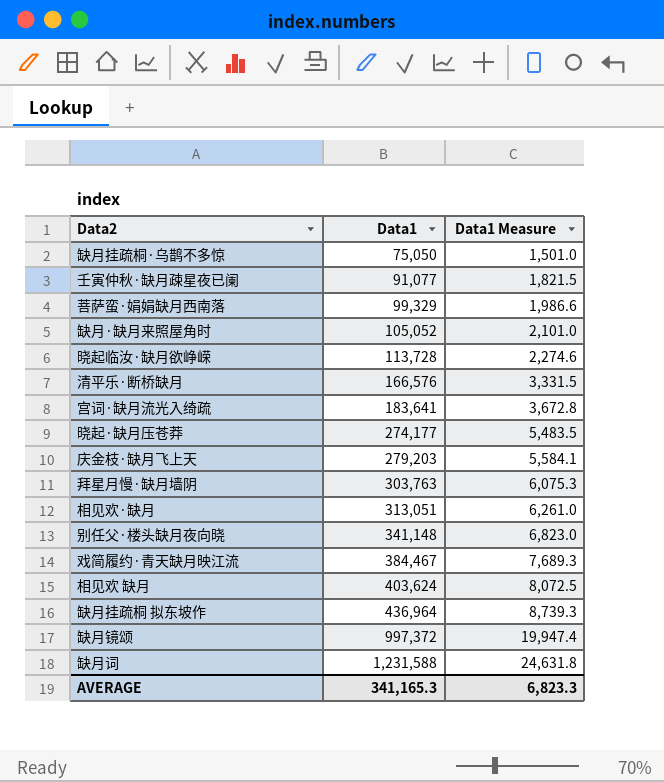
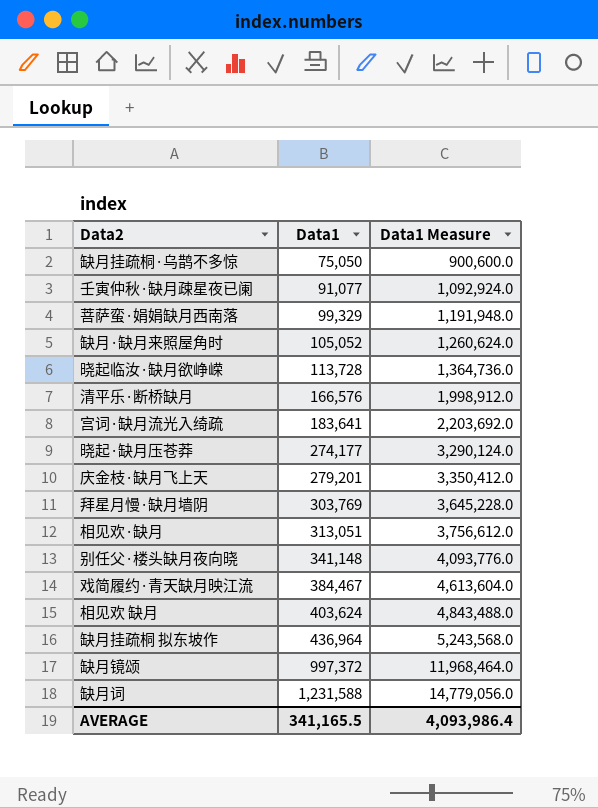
column Data1 Measure | formula: [Data1] * 0.02 -> [Data1] * 12
庆金枝·缺月飞上天 | Data1: 279,203 -> 279,201
拜星月慢·缺月墙阴 | Data1: 303,763 -> 303,769
AVERAGE | Data1: 341,165.3 -> 341,165.5
AVERAGE | Data1 Measure: 6,823.3 -> 4,093,986.4

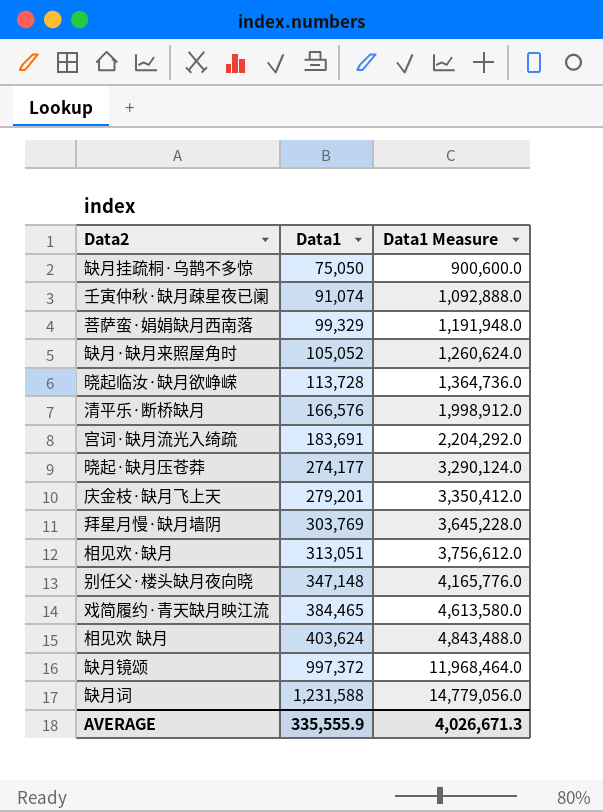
row 缺月挂疏桐 拟东坡作: 436,964 | 5,243,568.0 -> none
壬寅仲秋·缺月疎星夜已阑 | Data1: 91,077 -> 91,074
壬寅仲秋·缺月疎星夜已阑 | Data1 Measure: 1,092,924.0 -> 1,092,888.0
宫词·缺月流光入绮疏 | Data1: 183,641 -> 183,691
宫词·缺月流光入绮疏 | Data1 Measure: 2,203,692.0 -> 2,204,292.0
别任父·楼头缺月夜向晓 | Data1: 341,148 -> 347,148
别任父·楼头缺月夜向晓 | Data1 Measure: 4,093,776.0 -> 4,165,776.0
戏简履约·青天缺月映江流 | Data1: 384,467 -> 384,465
戏简履约·青天缺月映江流 | Data1 Measure: 4,613,604.0 -> 4,613,580.0
AVERAGE | Data1: 341,165.5 -> 335,555.9
AVERAGE | Data1 Measure: 4,093,986.4 -> 4,026,671.3

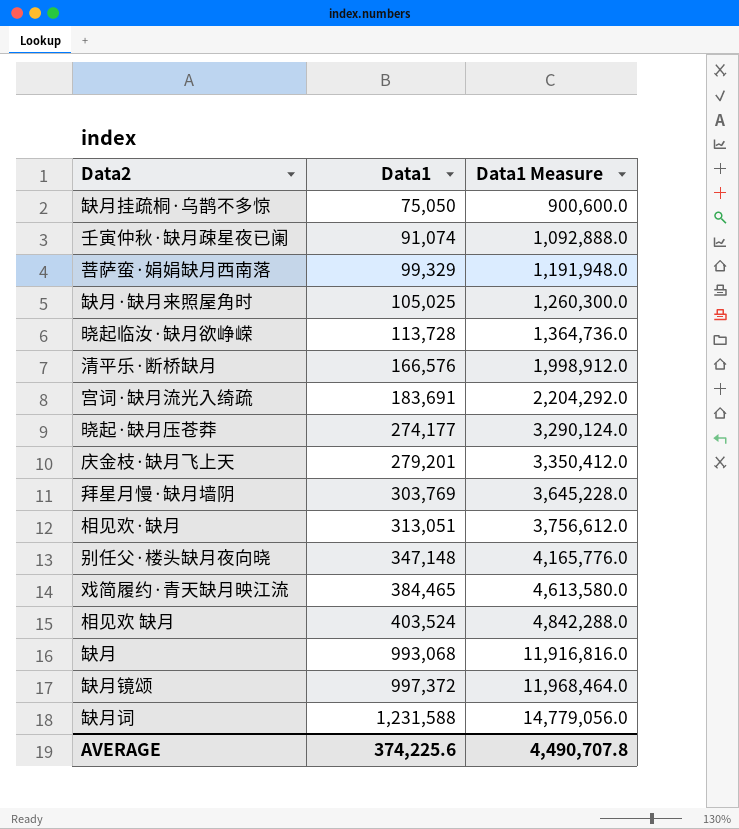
缺月·缺月来照屋角时 | Data1: 105,052 -> 105,025
缺月·缺月来照屋角时 | Data1 Measure: 1,260,624.0 -> 1,260,300.0
相见欢 缺月 | Data1: 403,624 -> 403,524
相见欢 缺月 | Data1 Measure: 4,843,488.0 -> 4,842,288.0
row 缺月: none -> 993,068 | 11,916,816.0
AVERAGE | Data1: 335,555.9 -> 374,225.6
AVERAGE | Data1 Measure: 4,026,671.3 -> 4,490,707.8

